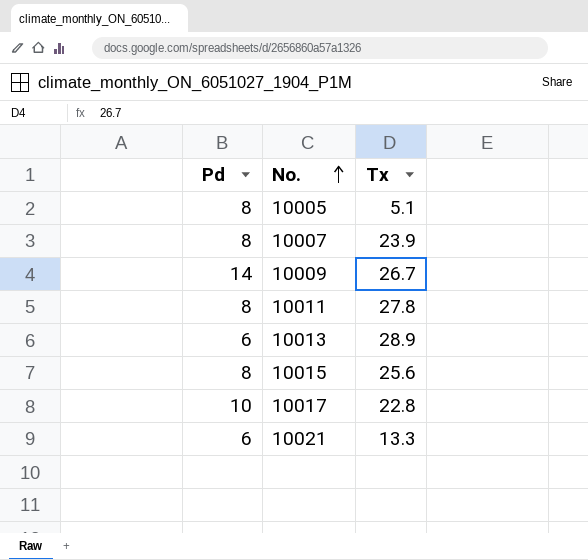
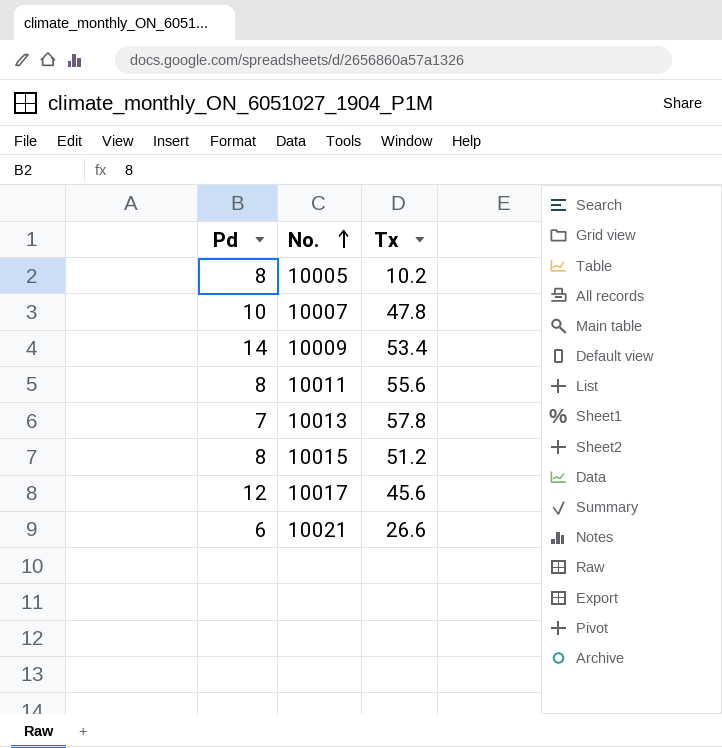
10005 | Tx: 5.1 -> 10.2
10007 | Pd: 8 -> 10
10007 | Tx: 23.9 -> 47.8
10009 | Tx: 26.7 -> 53.4
10011 | Tx: 27.8 -> 55.6
10013 | Pd: 6 -> 7
10013 | Tx: 28.9 -> 57.8
10015 | Tx: 25.6 -> 51.2
10017 | Pd: 10 -> 12
10017 | Tx: 22.8 -> 45.6
10021 | Tx: 13.3 -> 26.6

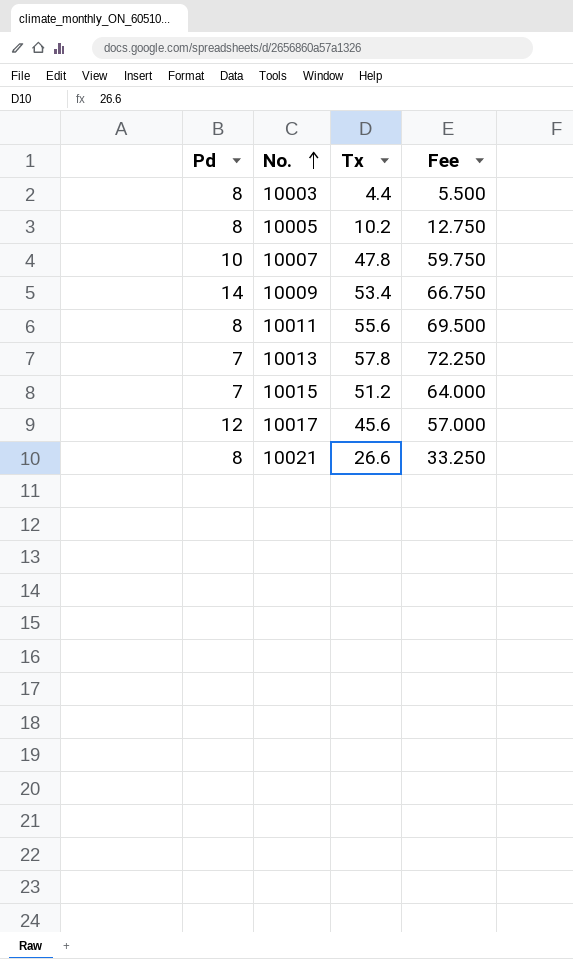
column Fee | formula: none -> [Tx] * 1.25
row 10003: none -> 8 | 4.4 | 5.500
10015 | Pd: 8 -> 7
10021 | Pd: 6 -> 8

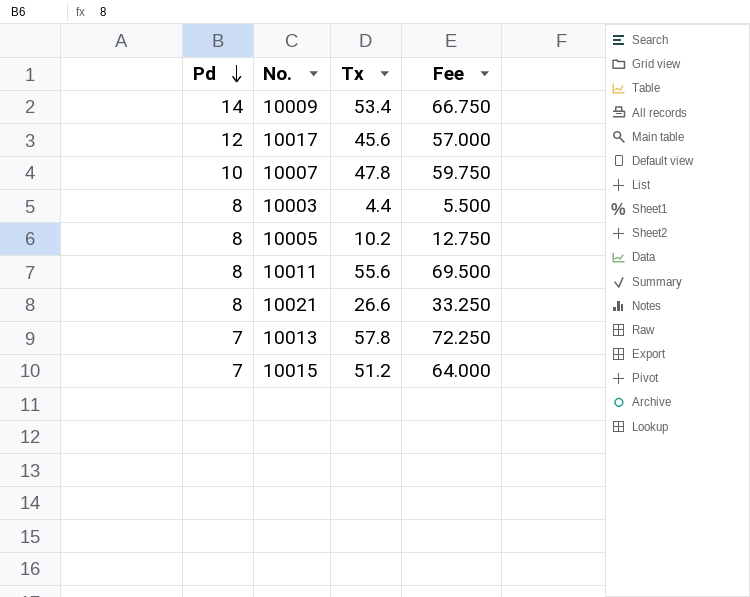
row order: No. ascending -> Pd descending

